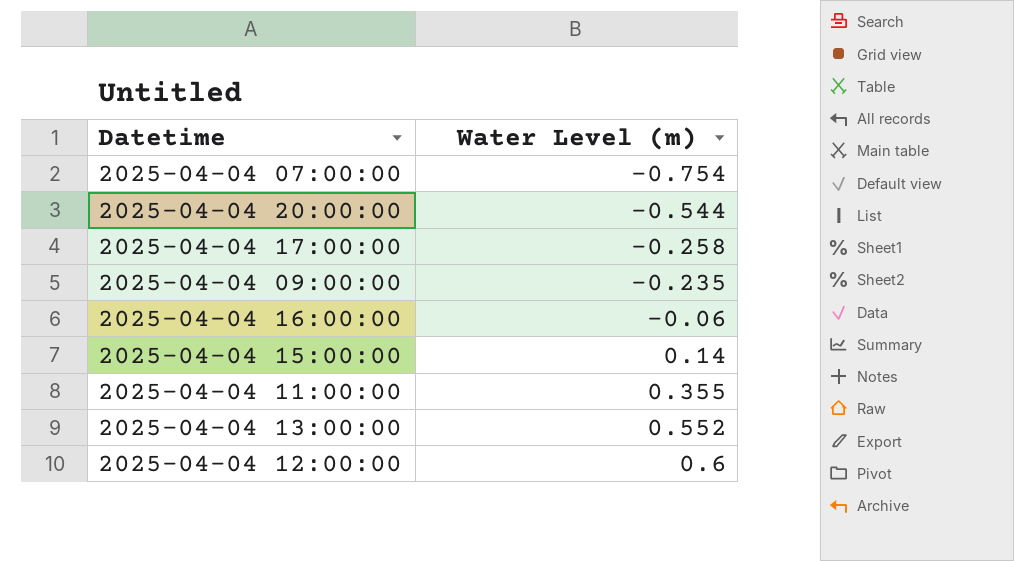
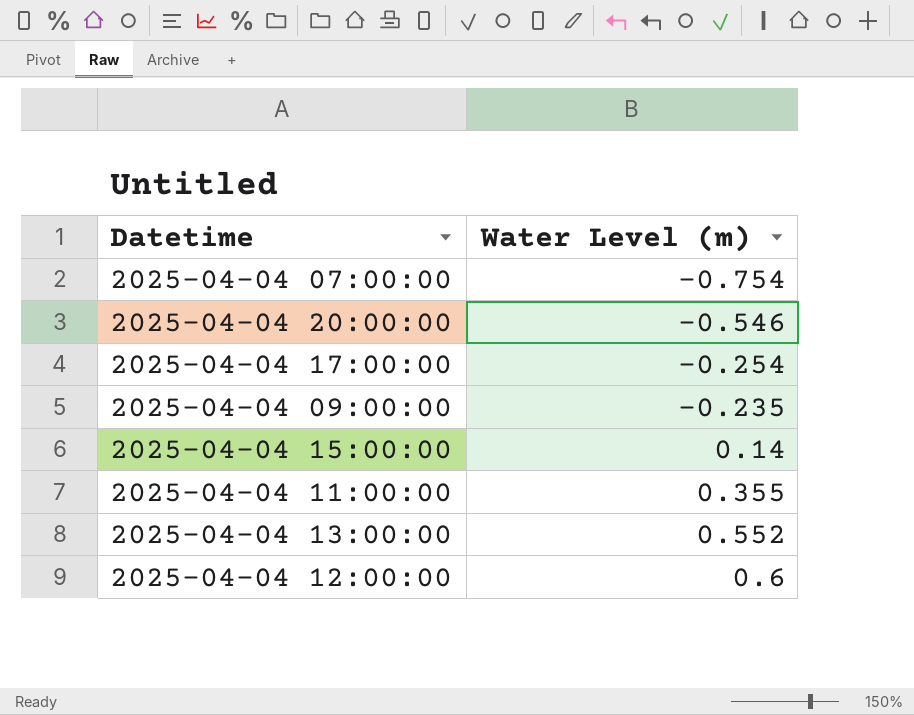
row 2025-04-04 16:00:00: -0.06 -> none
2025-04-04 20:00:00 | Water Level (m): -0.544 -> -0.546
2025-04-04 17:00:00 | Water Level (m): -0.258 -> -0.254

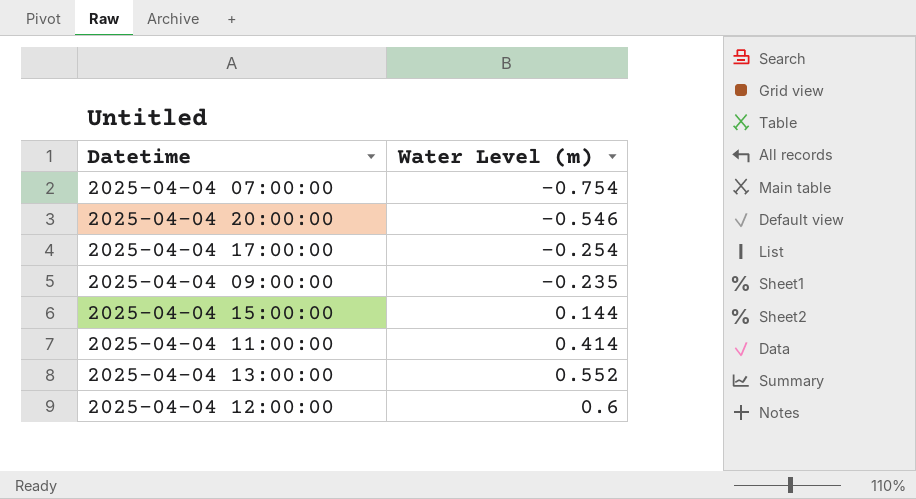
2025-04-04 15:00:00 | Water Level (m): 0.14 -> 0.144
2025-04-04 11:00:00 | Water Level (m): 0.355 -> 0.414

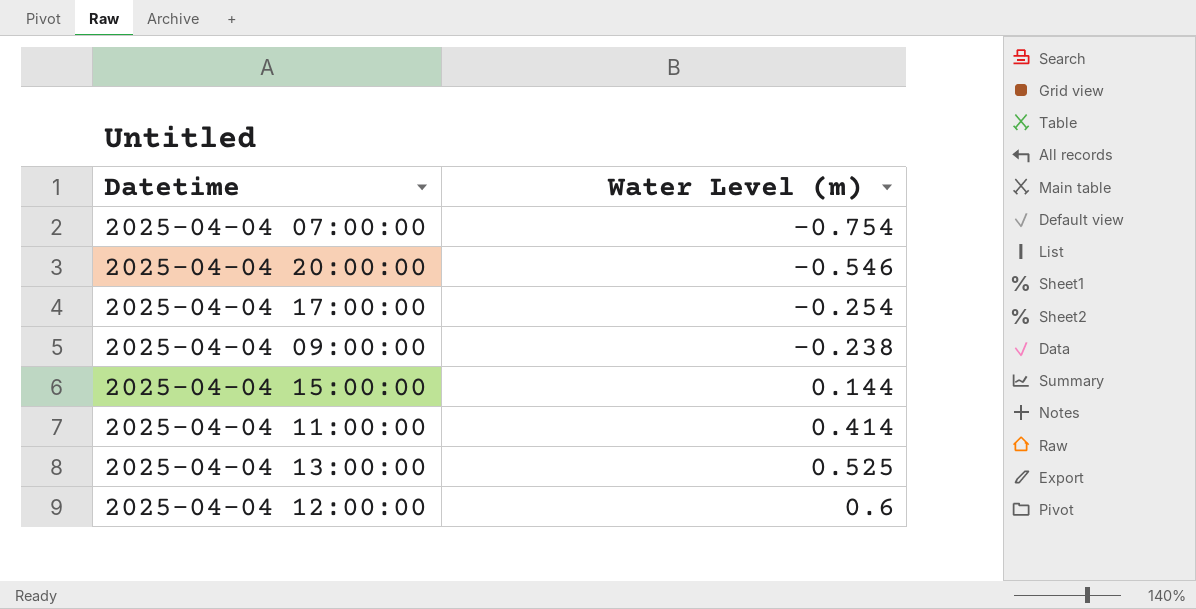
2025-04-04 09:00:00 | Water Level (m): -0.235 -> -0.238
2025-04-04 13:00:00 | Water Level (m): 0.552 -> 0.525

